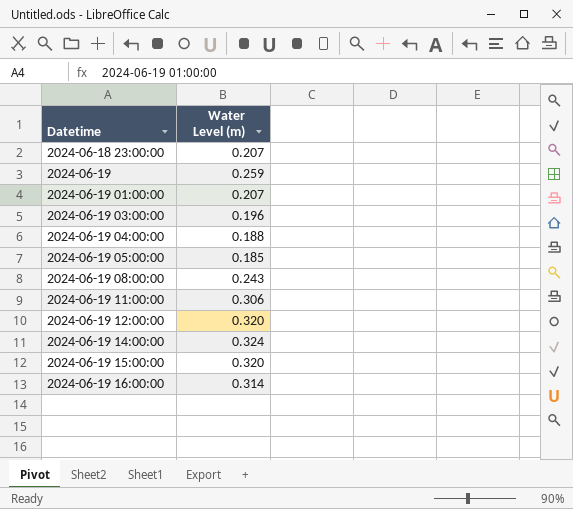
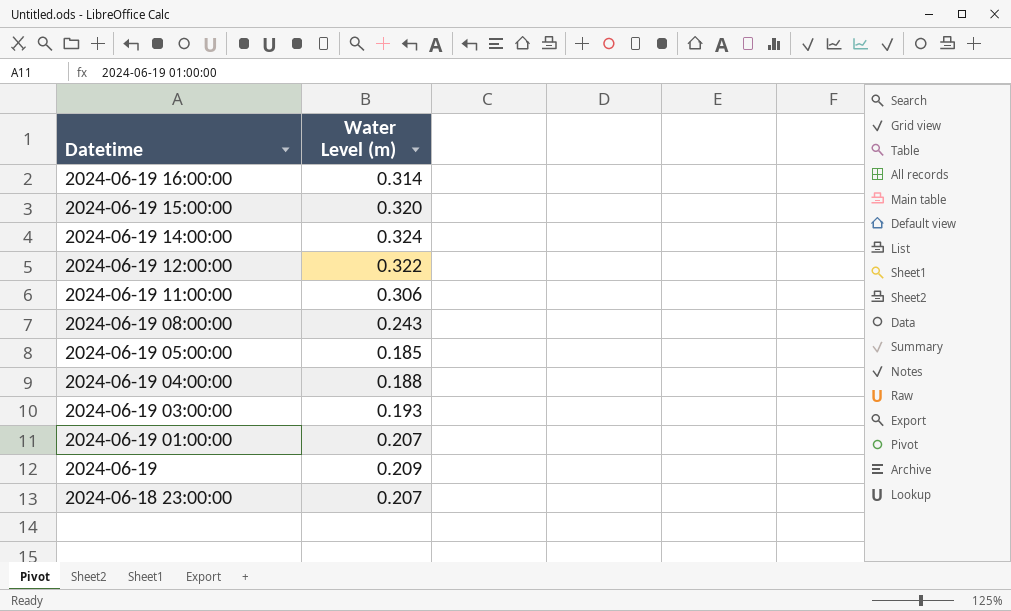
row order: Datetime ascending -> Datetime descending
2024-06-19 12:00:00 | Water Level (m): 0.320 -> 0.322
2024-06-19 03:00:00 | Water Level (m): 0.196 -> 0.193
2024-06-19 | Water Level (m): 0.259 -> 0.209

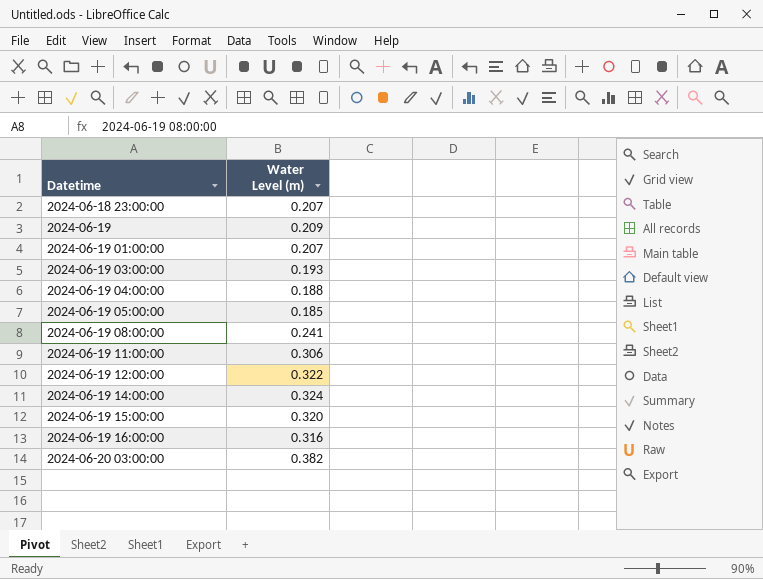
row order: Datetime descending -> Datetime ascending
2024-06-19 08:00:00 | Water Level (m): 0.243 -> 0.241
2024-06-19 16:00:00 | Water Level (m): 0.314 -> 0.316
row 2024-06-20 03:00:00: none -> 0.382

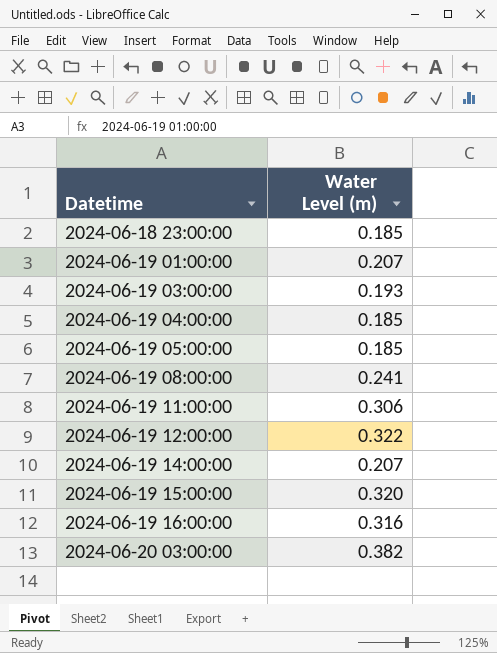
row 2024-06-19: 0.209 -> none
2024-06-18 23:00:00 | Water Level (m): 0.207 -> 0.185
2024-06-19 04:00:00 | Water Level (m): 0.188 -> 0.185
2024-06-19 14:00:00 | Water Level (m): 0.324 -> 0.207

